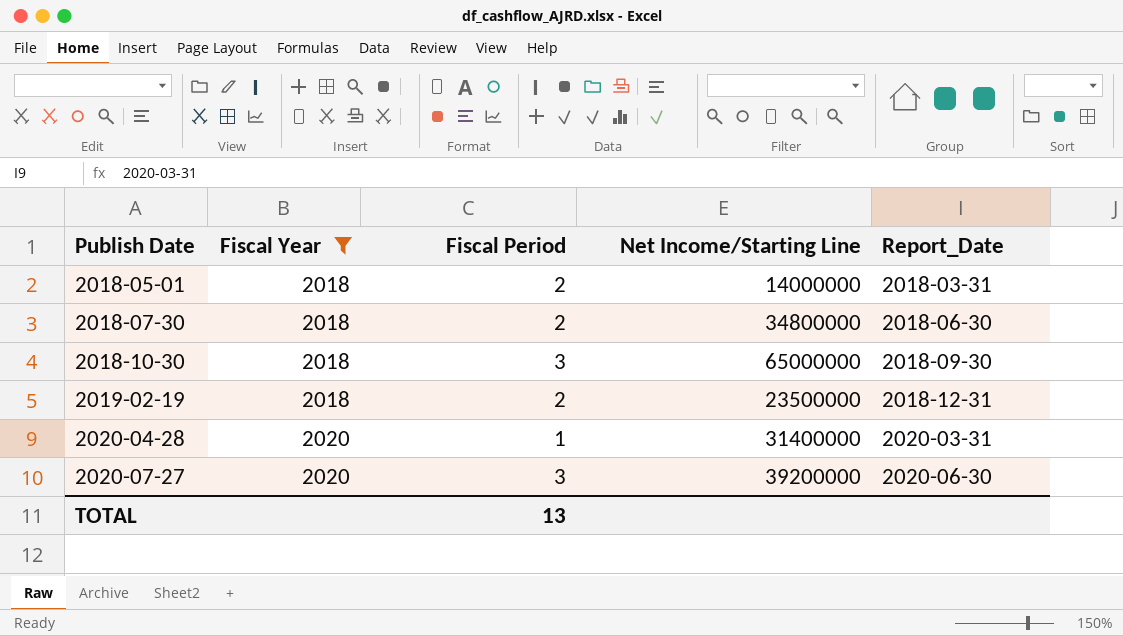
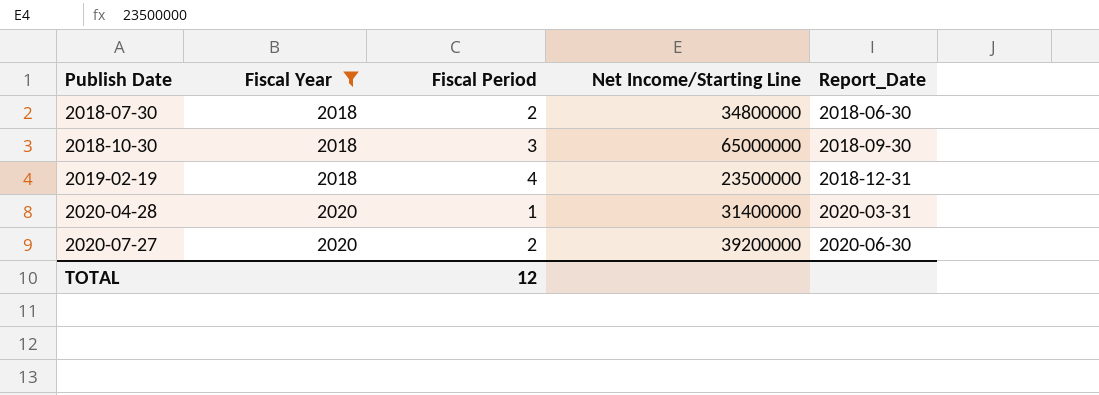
row 2018-05-01: 2018 | 2 | 14000000 | 2018-03-31 -> none
2019-02-19 | Fiscal Period: 2 -> 4
2020-07-27 | Fiscal Period: 3 -> 2
TOTAL | Fiscal Period: 13 -> 12

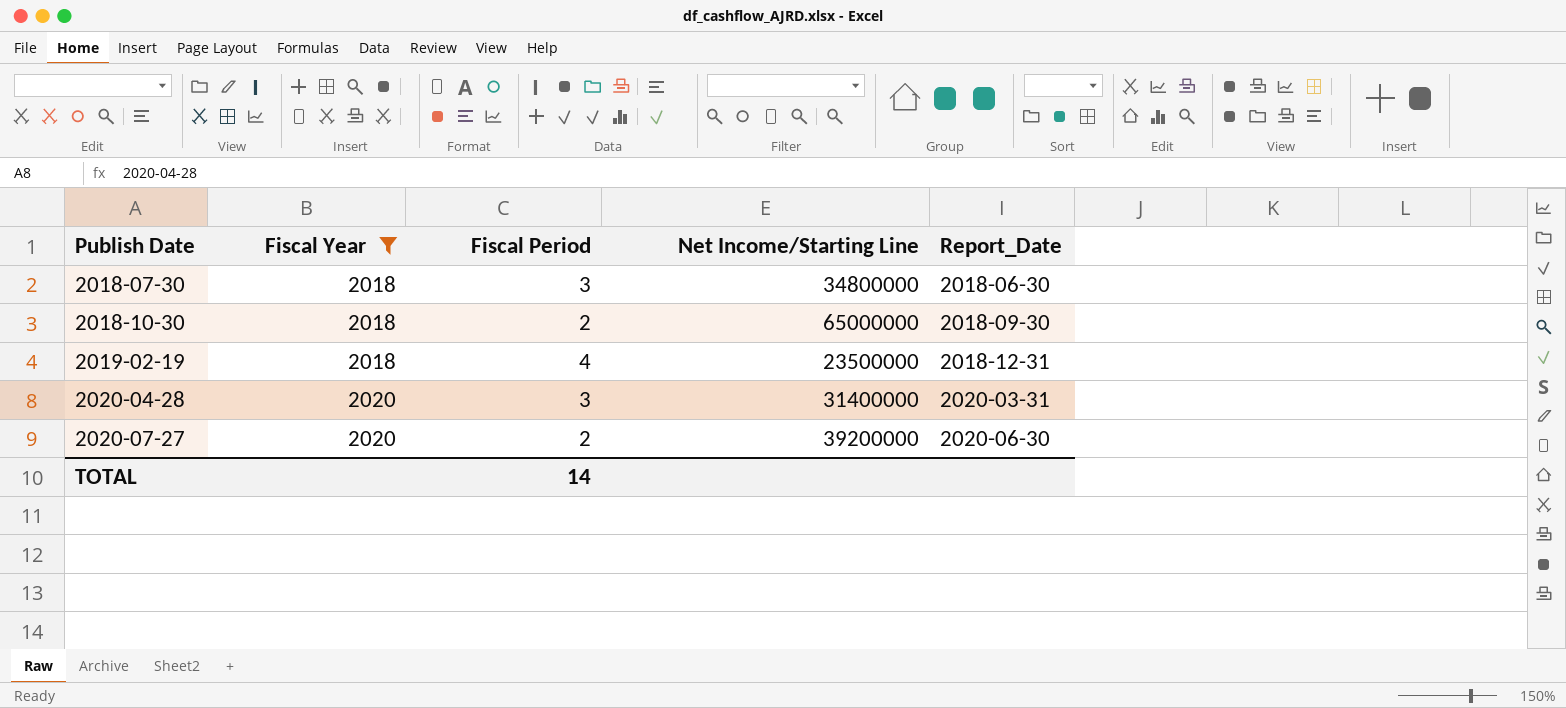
2018-07-30 | Fiscal Period: 2 -> 3
2018-10-30 | Fiscal Period: 3 -> 2
2020-04-28 | Fiscal Period: 1 -> 3
TOTAL | Fiscal Period: 12 -> 14

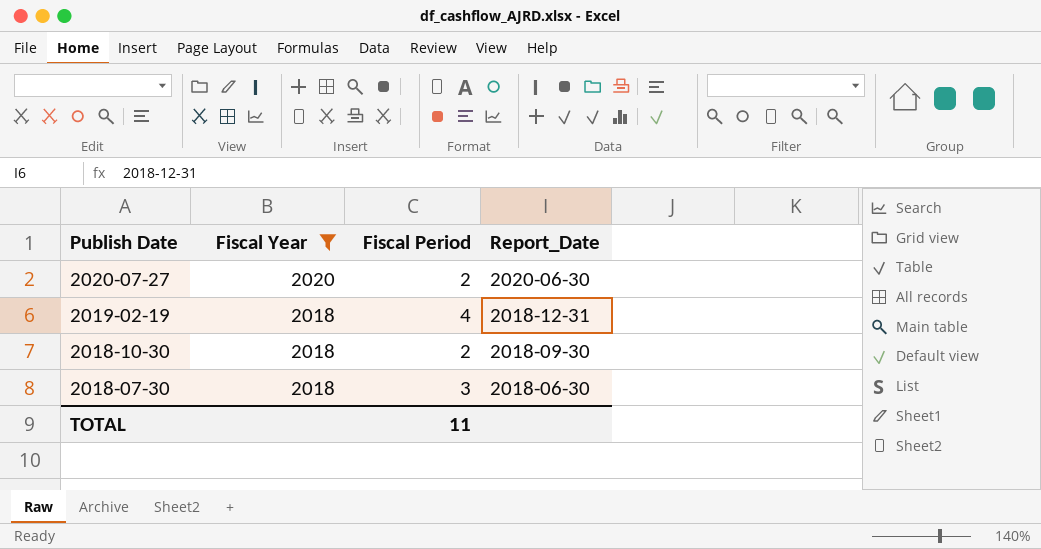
row order: Publish Date ascending -> Publish Date descending
column Net Income/Starting Line | position: 4 -> none
row 2020-04-28: 2020 | 3 | 31400000 | 2020-03-31 -> none
TOTAL | Fiscal Period: 14 -> 11

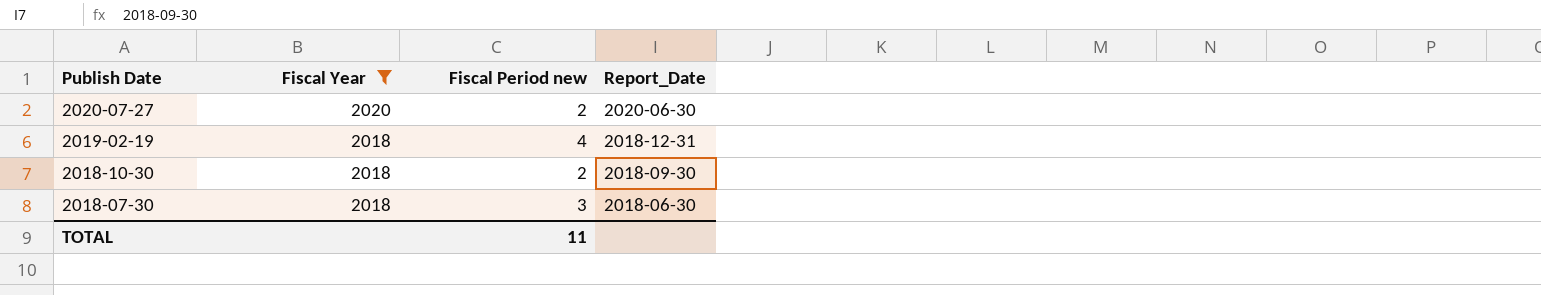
column name: Fiscal Period -> Fiscal Period new

